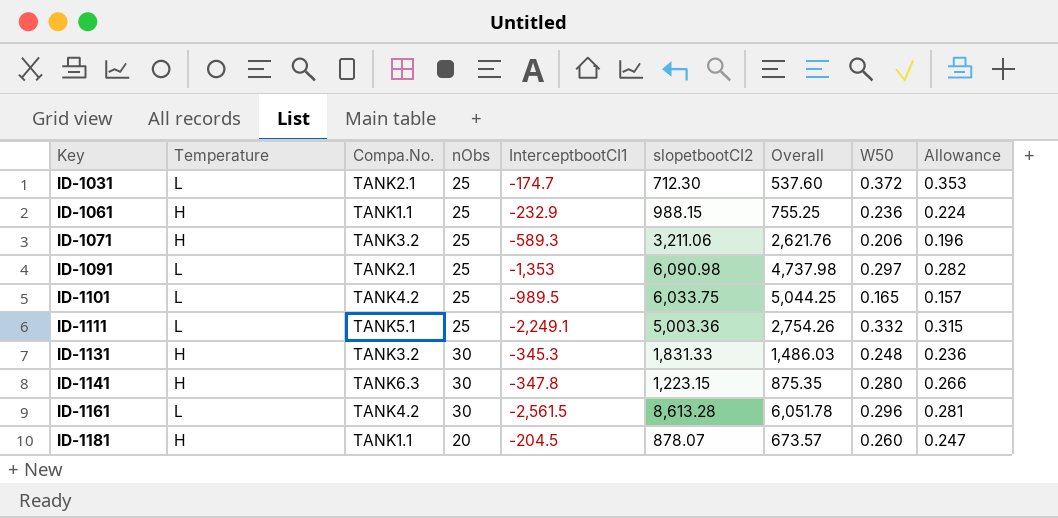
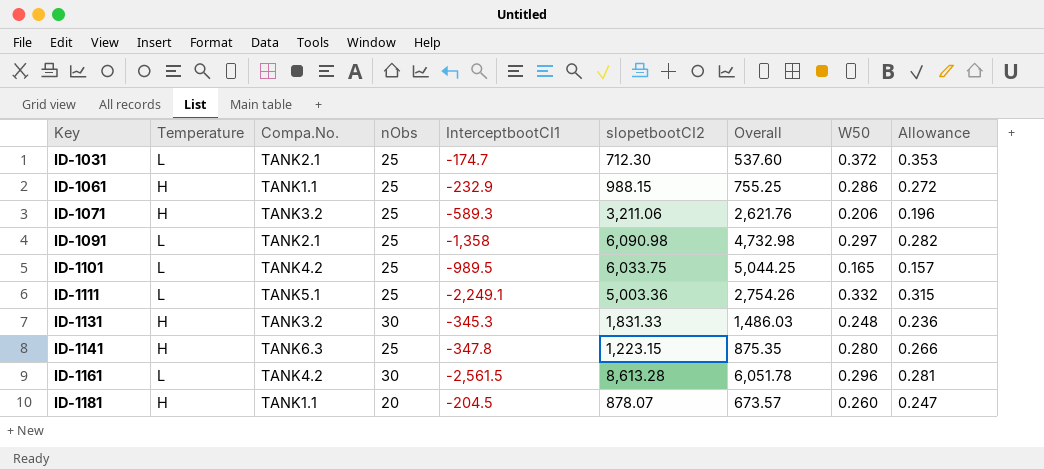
ID-1061 | W50: 0.236 -> 0.286
ID-1061 | Allowance: 0.224 -> 0.272
ID-1091 | InterceptbootCI1: -1,353 -> -1,358
ID-1091 | Overall: 4,737.98 -> 4,732.98
ID-1141 | nObs: 30 -> 25

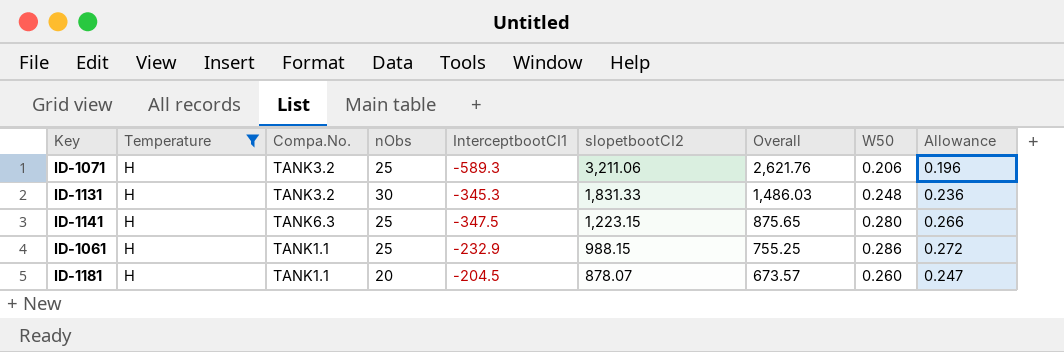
filter: none -> Temperature = H
row order: Key ascending -> slopetbootCI2 descending
ID-1141 | InterceptbootCI1: -347.8 -> -347.5
ID-1141 | Overall: 875.35 -> 875.65

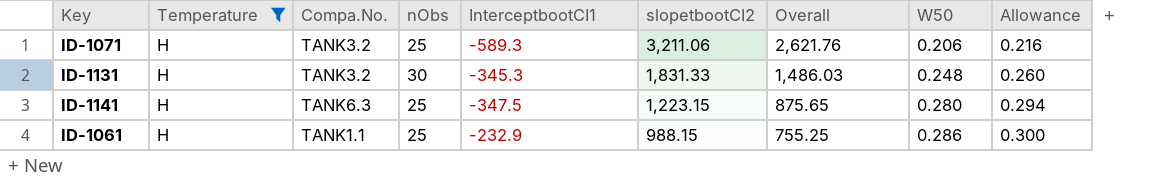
column Allowance | formula: [W50] * 0.95 -> [W50] * 1.05
row ID-1181: H | TANK1.1 | 20 | -204.5 | 878.07 | 673.57 | 0.260 | 0.247 -> none

